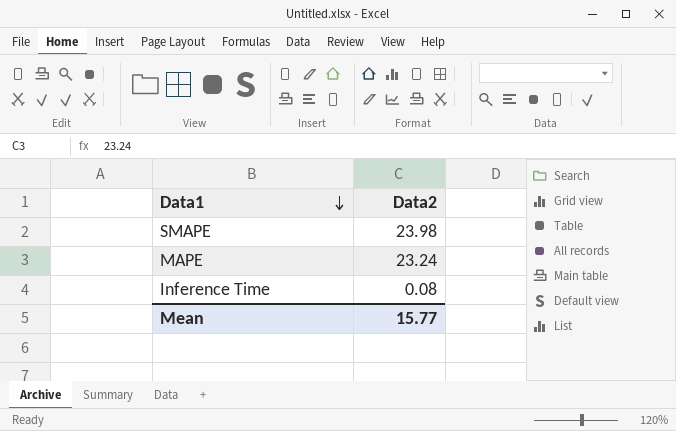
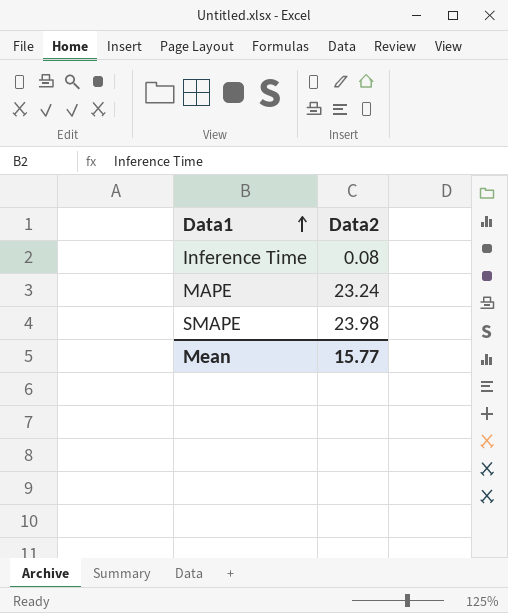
row order: Data1 descending -> Data1 ascending

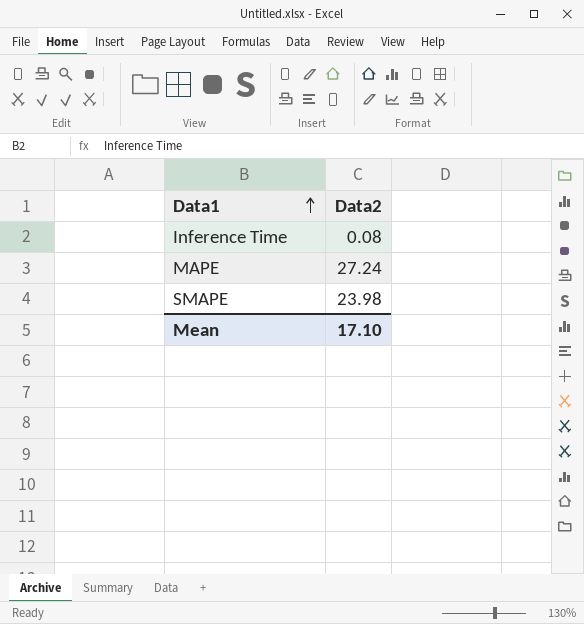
MAPE | Data2: 23.24 -> 27.24
Mean | Data2: 15.77 -> 17.10

